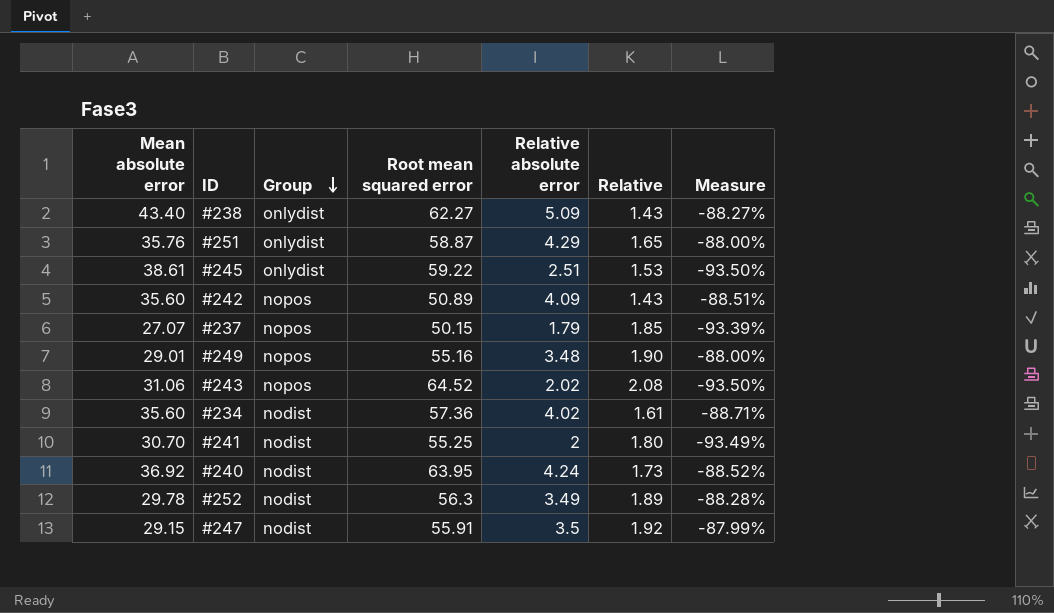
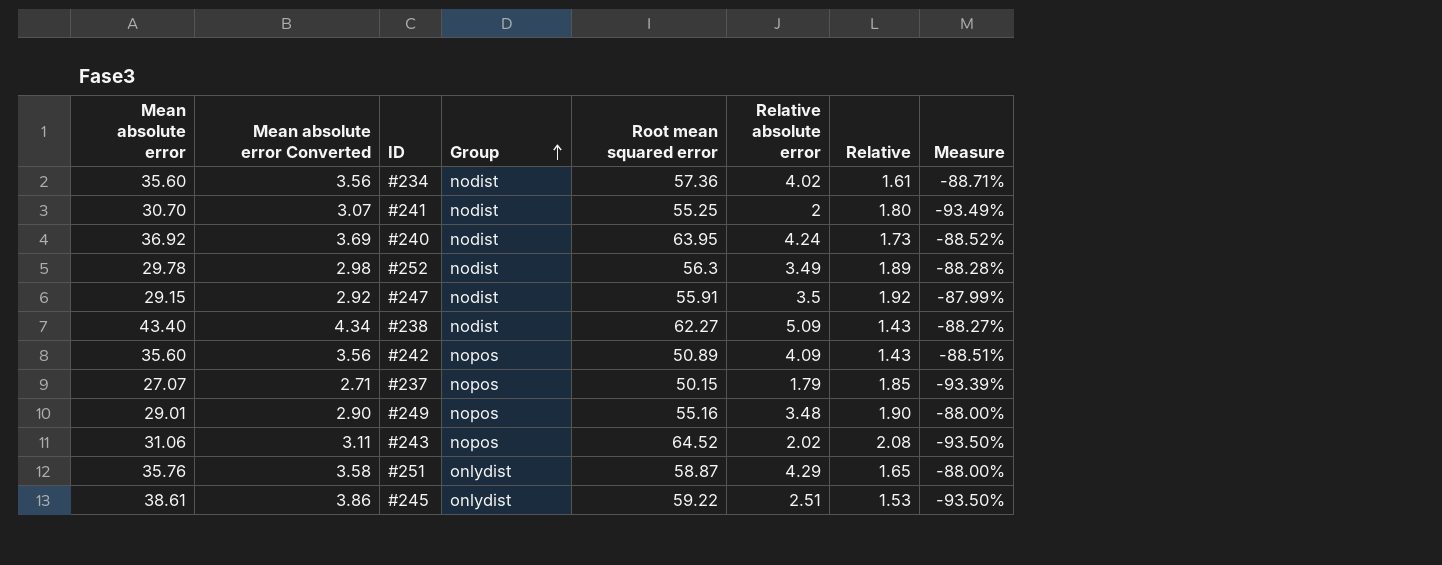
row order: Group descending -> Group ascending
column Mean absolute error Converted | formula: none -> [Mean absolute error] * 0.1
#238 | Group: onlydist -> nodist

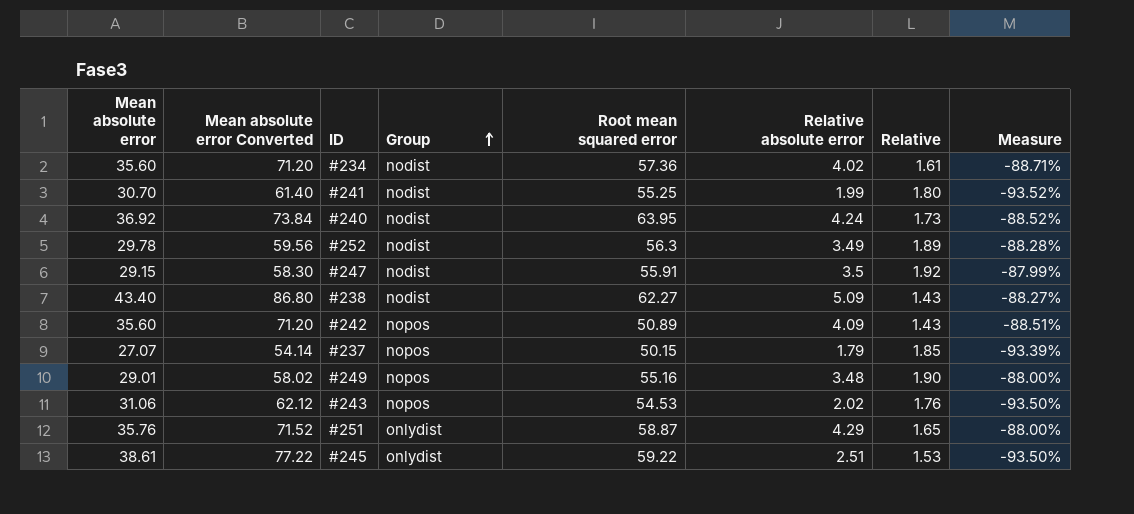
column Mean absolute error Converted | formula: [Mean absolute error] * 0.1 -> [Mean absolute error] * 2
#241 | Relative absolute error: 2 -> 1.99
#241 | Measure: -93.49% -> -93.52%
#243 | Root mean squared error: 64.52 -> 54.53
#243 | Relative: 2.08 -> 1.76

